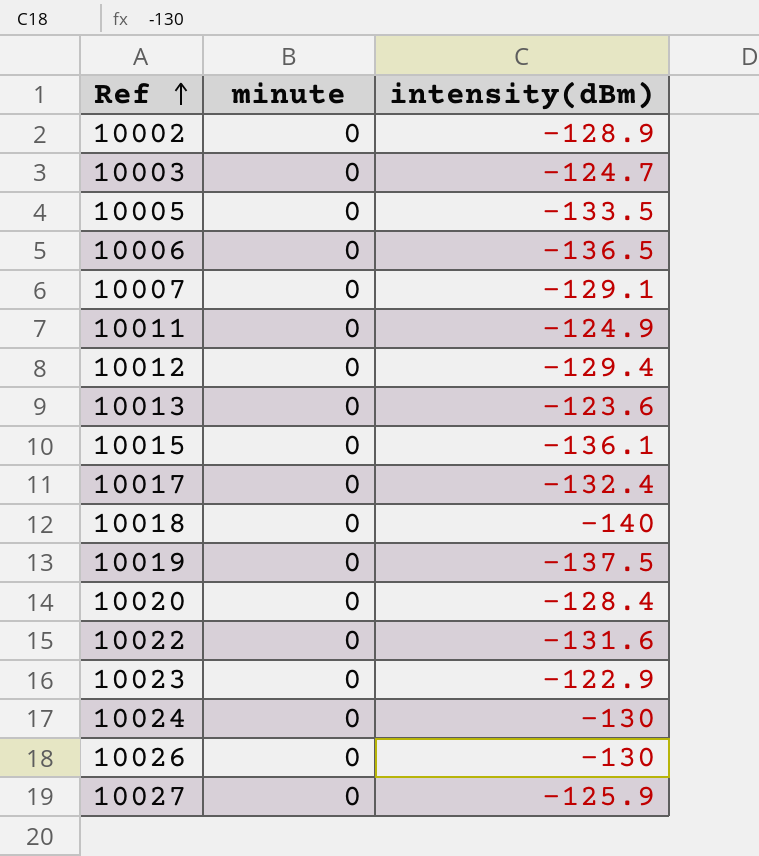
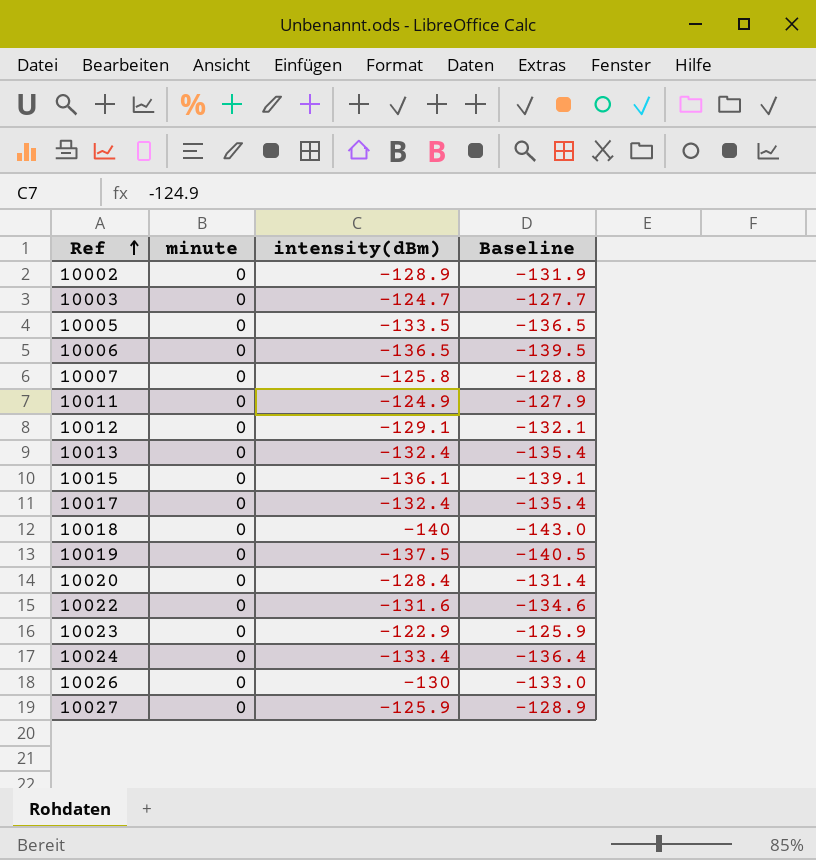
column Baseline | formula: none -> [intensity(dBm)] - 3
10007 | intensity(dBm): -129.1 -> -125.8
10012 | intensity(dBm): -129.4 -> -129.1
10013 | intensity(dBm): -123.6 -> -132.4
10024 | intensity(dBm): -130 -> -133.4

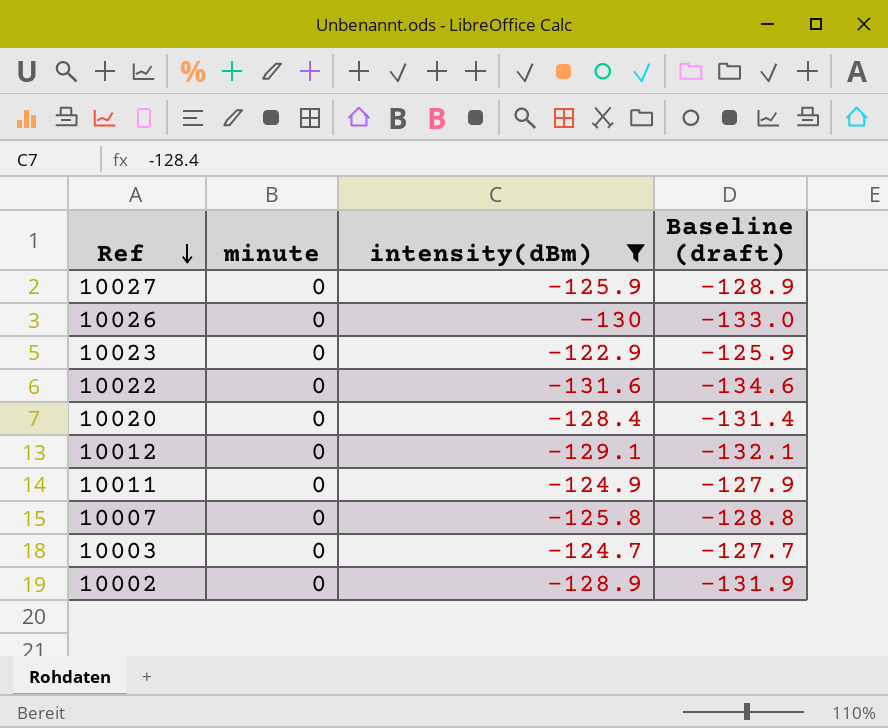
filter: none -> intensity(dBm) >= -131.6
row order: Ref ascending -> Ref descending
column name: Baseline -> Baseline (draft)

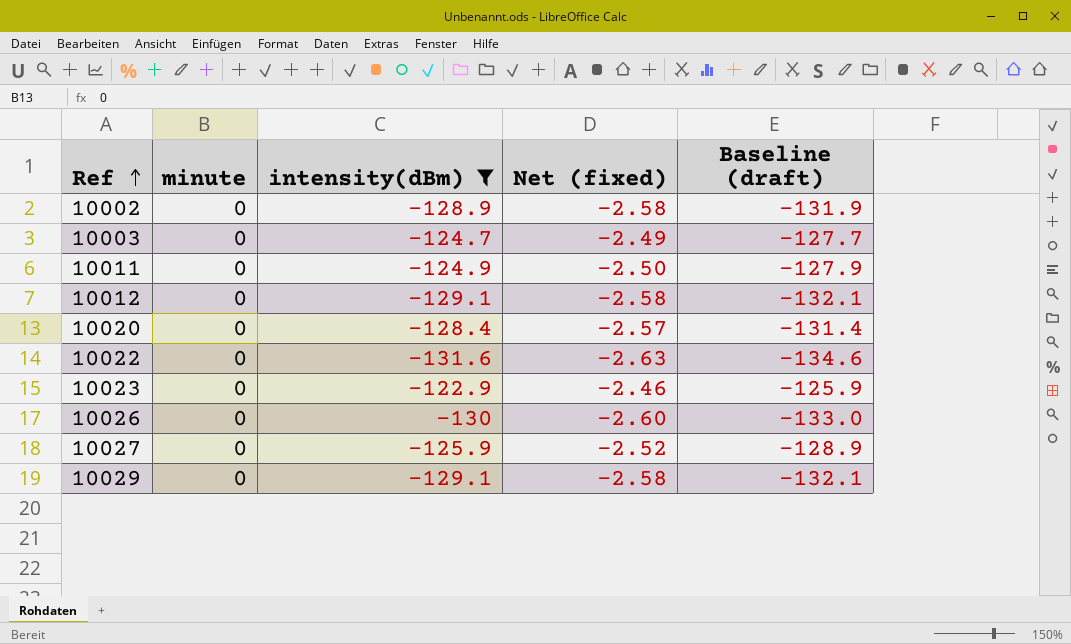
row order: Ref descending -> Ref ascending
column Net (fixed) | formula: none -> [intensity(dBm)] * 0.02
row 10007: 0 | -125.8 | -128.8 -> none
row 10029: none -> 0 | -129.1 | -2.58 | -132.1

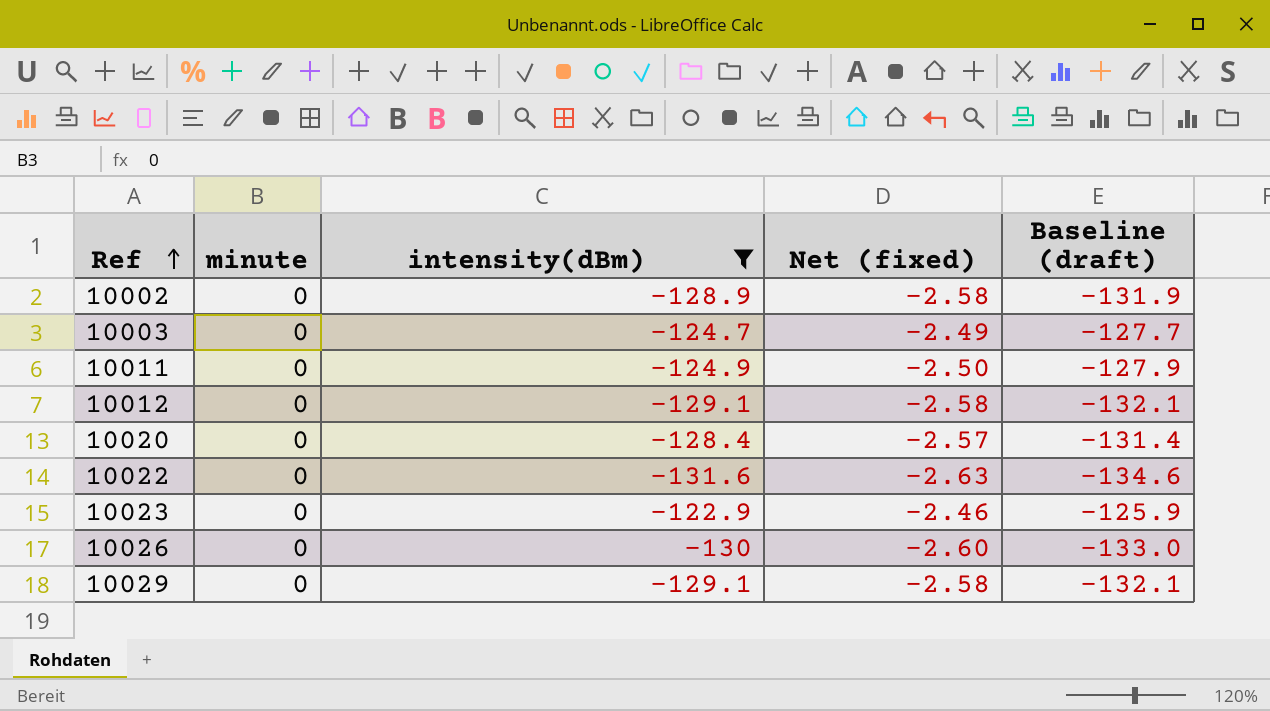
row 10027: 0 | -125.9 | -2.52 | -128.9 -> none

